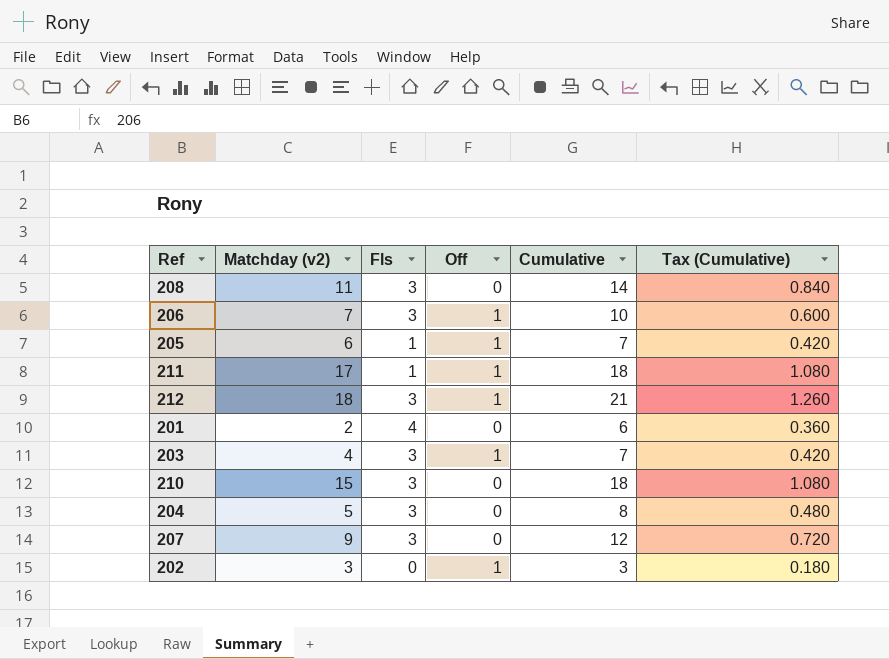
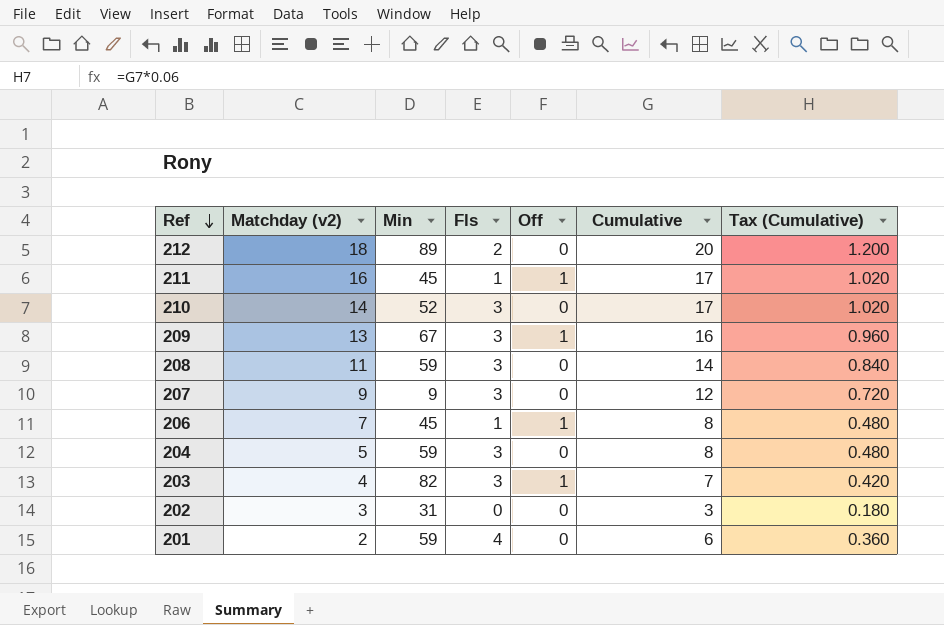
row order: none -> Ref descending
column Min | position: none -> 3
row 205: 6 | 1 | 1 | 7 | 0.420 -> none
212 | Fls: 3 -> 2
212 | Off: 1 -> 0
212 | Cumulative: 21 -> 20
212 | Tax (Cumulative): 1.260 -> 1.200
211 | Matchday (v2): 17 -> 16
211 | Cumulative: 18 -> 17
211 | Tax (Cumulative): 1.080 -> 1.020
210 | Matchday (v2): 15 -> 14
210 | Cumulative: 18 -> 17
210 | Tax (Cumulative): 1.080 -> 1.020
row 209: none -> 13 | 67 | 3 | 1 | 16 | 0.960
206 | Fls: 3 -> 1
206 | Cumulative: 10 -> 8
206 | Tax (Cumulative): 0.600 -> 0.480
202 | Off: 1 -> 0

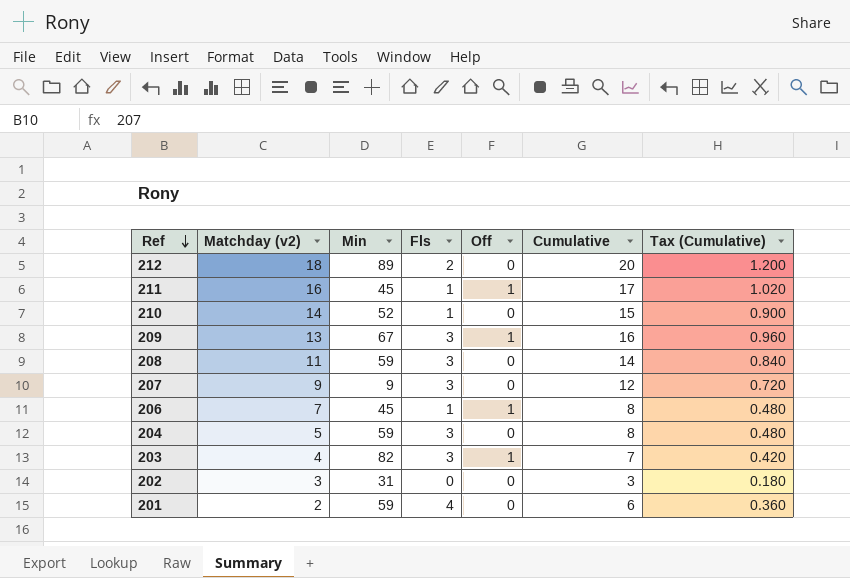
210 | Fls: 3 -> 1
210 | Cumulative: 17 -> 15
210 | Tax (Cumulative): 1.020 -> 0.900

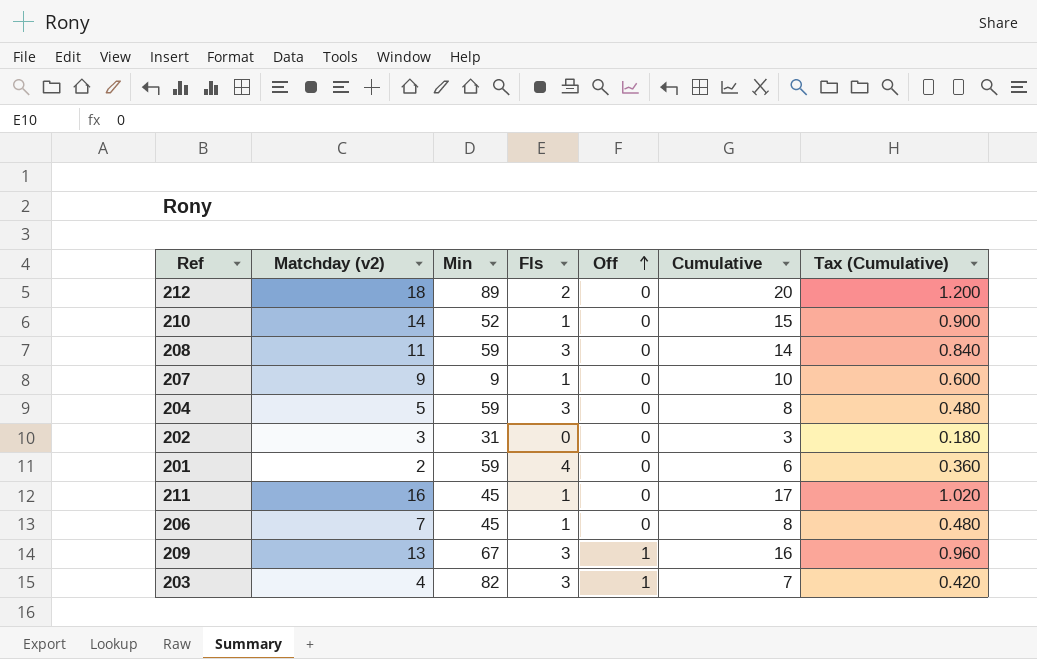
row order: Ref descending -> Off ascending
207 | Fls: 3 -> 1
207 | Cumulative: 12 -> 10
207 | Tax (Cumulative): 0.720 -> 0.600
211 | Off: 1 -> 0
206 | Off: 1 -> 0

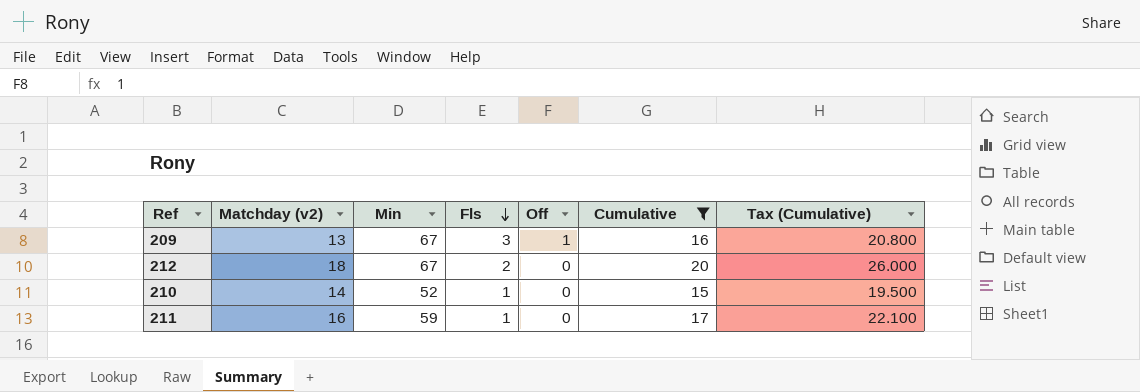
filter: none -> Cumulative >= 15
row order: Off ascending -> Fls descending
column Tax (Cumulative) | formula: [Cumulative] * 0.06 -> [Cumulative] * 1.3
212 | Min: 89 -> 67
211 | Min: 45 -> 59

